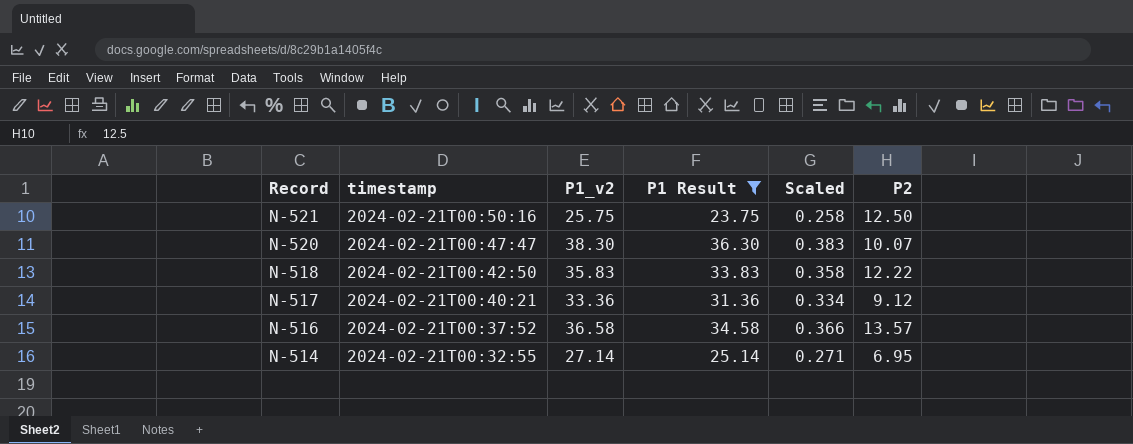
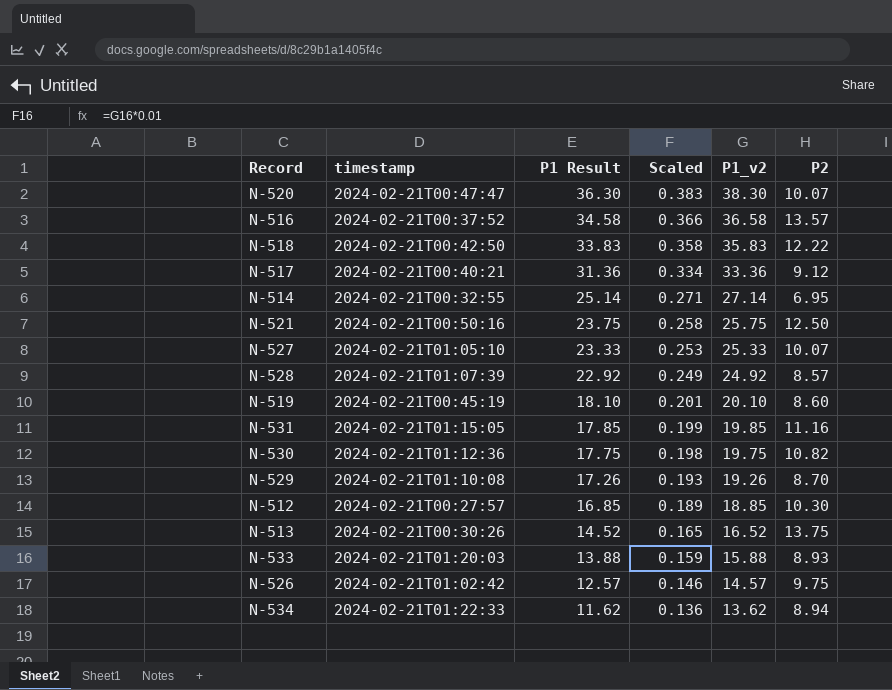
filter: P1 Result >= 23.75 -> none
row order: Record descending -> P1 Result descending
column P1_v2 | position: 3 -> 5

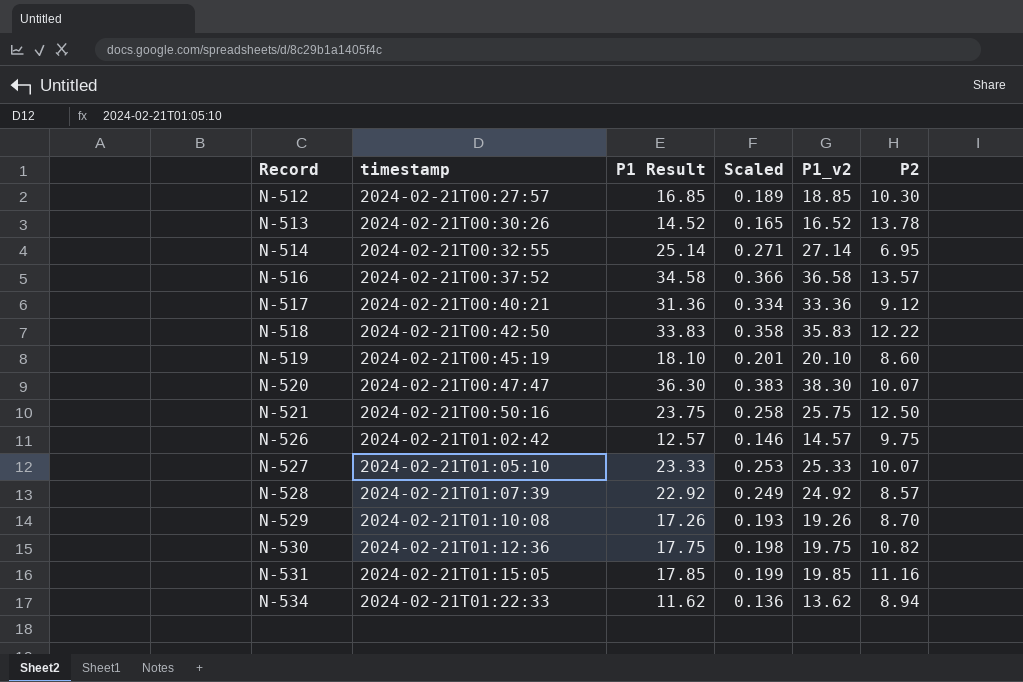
row order: P1 Result descending -> Record ascending
row N-533: 2024-02-21T01:20:03 | 13.88 | 0.159 | 15.88 | 8.93 -> none
N-513 | P2: 13.75 -> 13.78

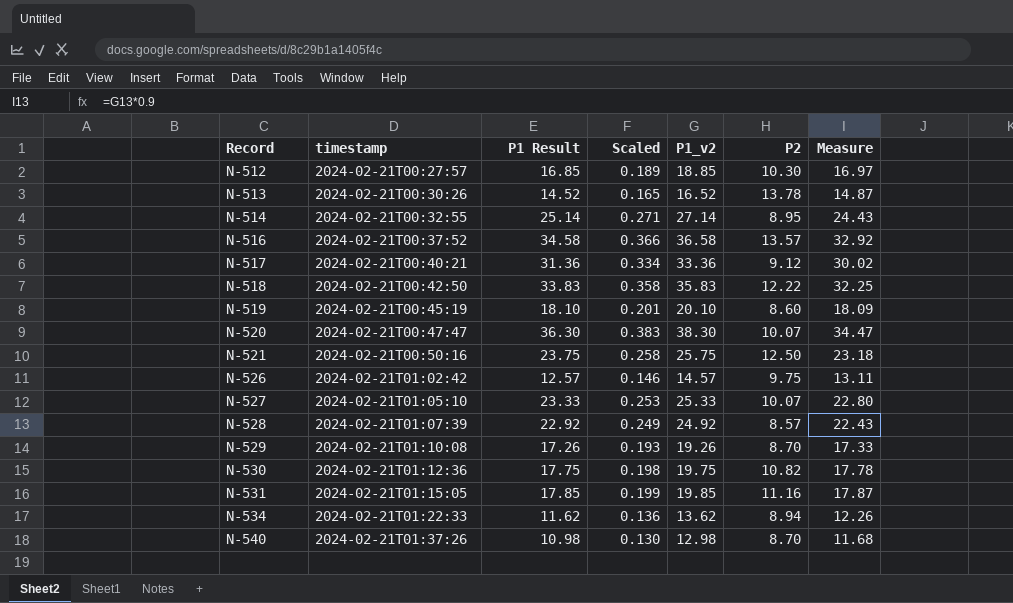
column Measure | formula: none -> [P1_v2] * 0.9
N-514 | P2: 6.95 -> 8.95
row N-540: none -> 2024-02-21T01:37:26 | 10.98 | 0.130 | 12.98 | 8.70 | 11.68

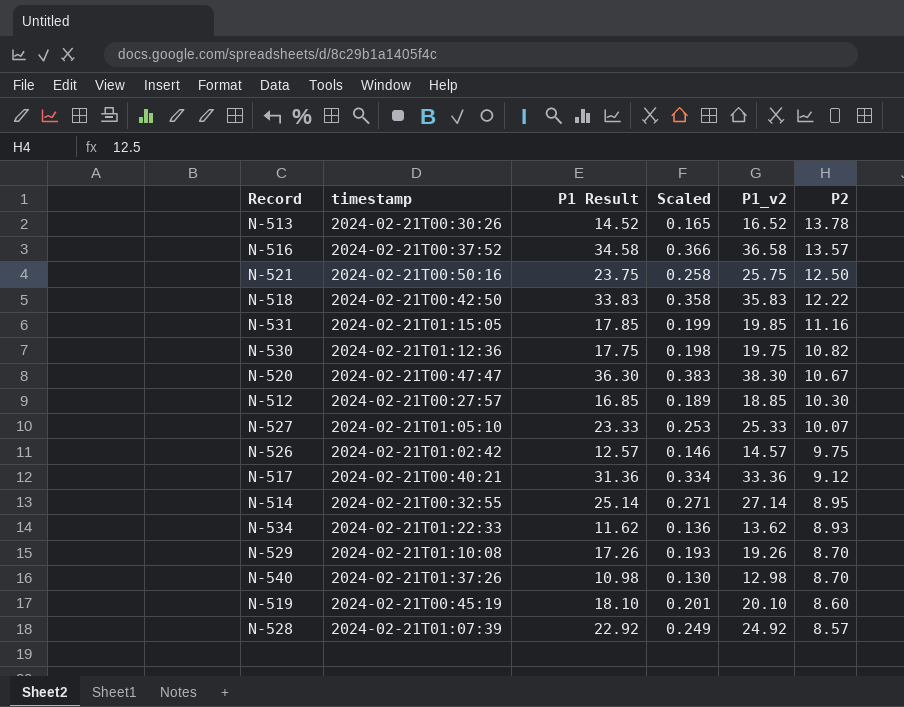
row order: Record ascending -> P2 descending
column Measure | formula: [P1_v2] * 0.9 -> none
N-520 | P2: 10.07 -> 10.67
N-534 | P2: 8.94 -> 8.93

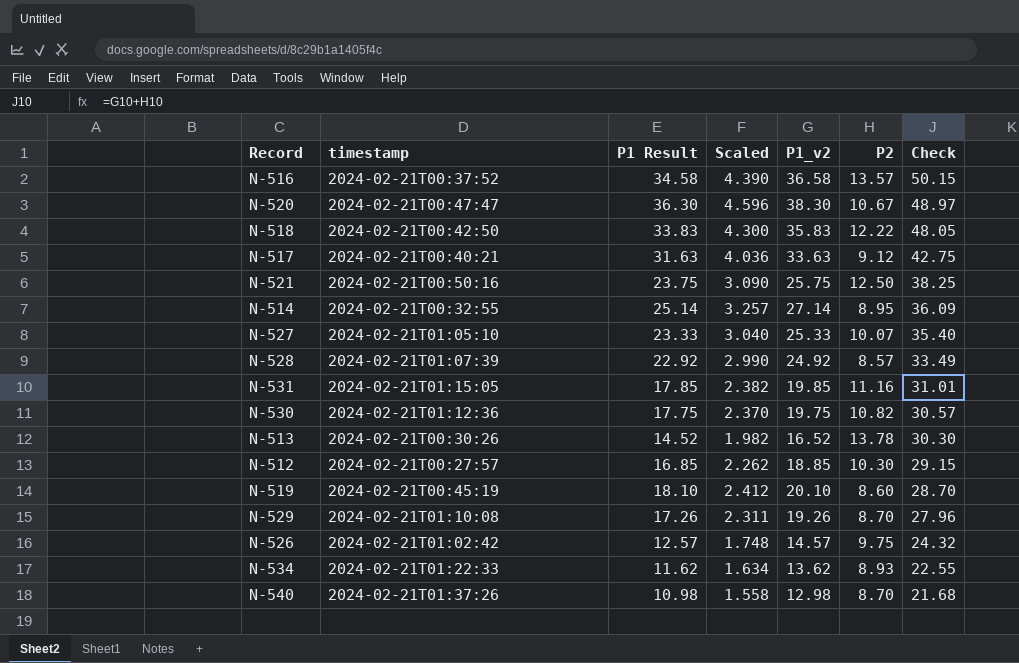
row order: P2 descending -> Check descending
column Scaled | formula: [P1_v2] * 0.01 -> [P1_v2] * 0.12
column Check | formula: none -> [P1_v2] + [P2]
N-517 | P1 Result: 31.36 -> 31.63
N-517 | P1_v2: 33.36 -> 33.63

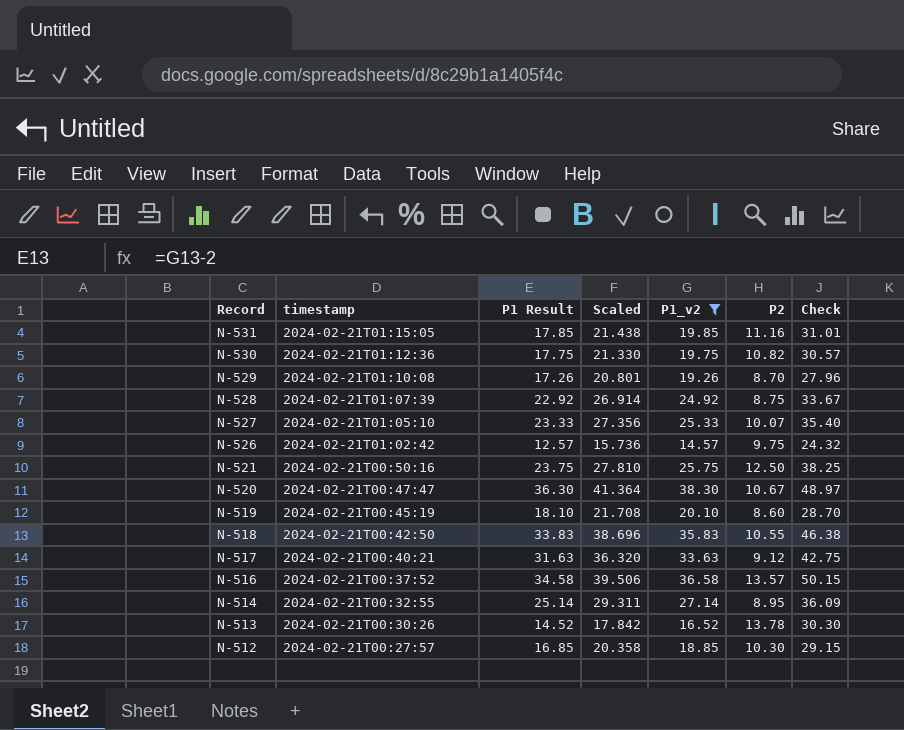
filter: none -> P1_v2 >= 14.57
row order: Check descending -> Record descending
column Scaled | formula: [P1_v2] * 0.12 -> [P1_v2] * 1.08
N-528 | P2: 8.57 -> 8.75
N-528 | Check: 33.49 -> 33.67
N-518 | P2: 12.22 -> 10.55
N-518 | Check: 48.05 -> 46.38

